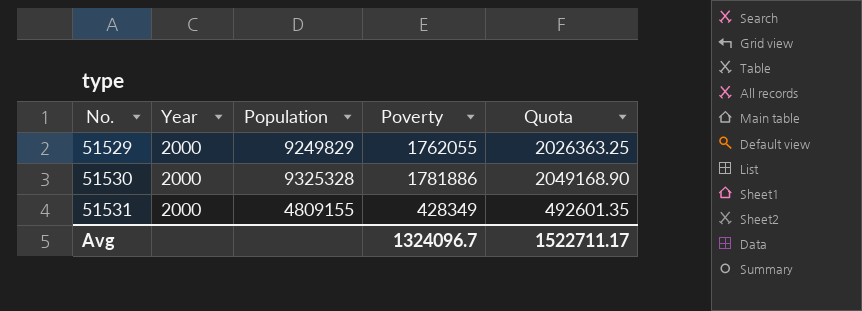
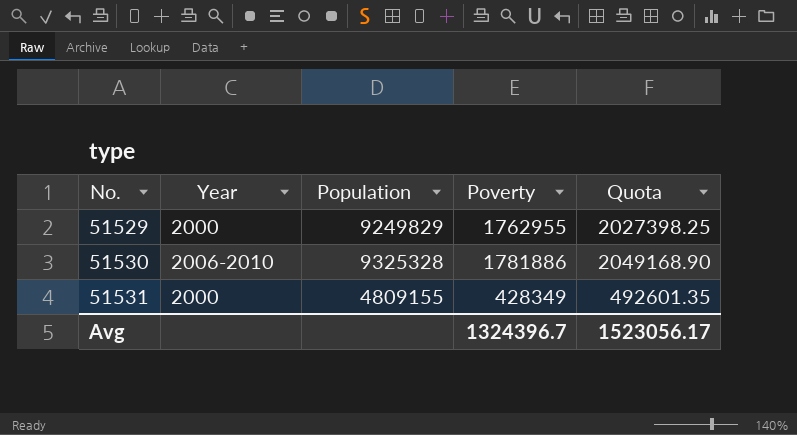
51529 | Poverty: 1762055 -> 1762955
51529 | Quota: 2026363.25 -> 2027398.25
51530 | Year: 2000 -> 2006-2010
Avg | Poverty: 1324096.7 -> 1324396.7
Avg | Quota: 1522711.17 -> 1523056.17

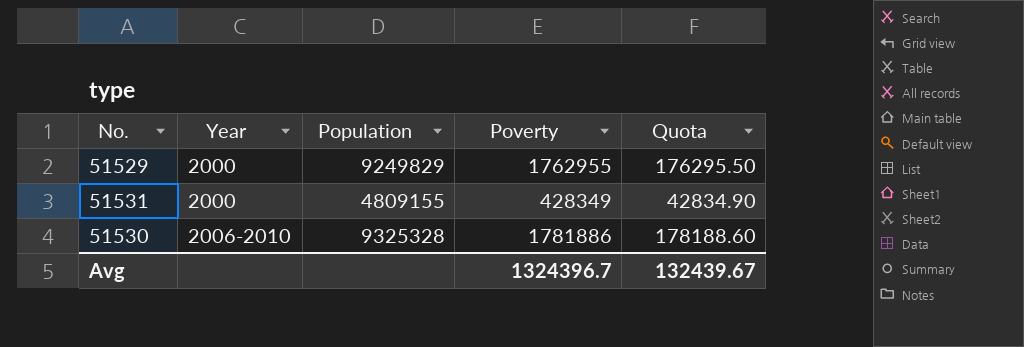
row order: No. ascending -> Year ascending
column Quota | formula: [Poverty] * 1.15 -> [Poverty] * 0.1
Avg | Quota: 1523056.17 -> 132439.67

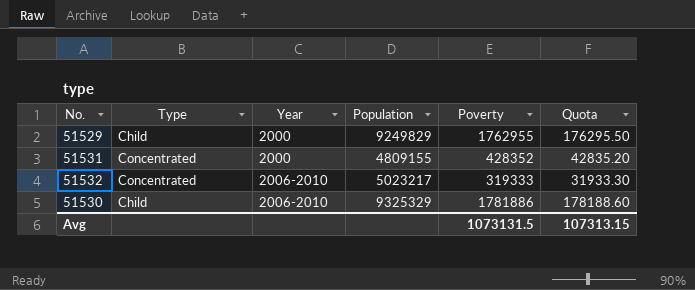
column Type | position: none -> 2
51531 | Poverty: 428349 -> 428352
51531 | Quota: 42834.90 -> 42835.20
row 51532: none -> Concentrated | 2006-2010 | 5023217 | 319333 | 31933.30
51530 | Population: 9325328 -> 9325329
Avg | Poverty: 1324396.7 -> 1073131.5
Avg | Quota: 132439.67 -> 107313.15

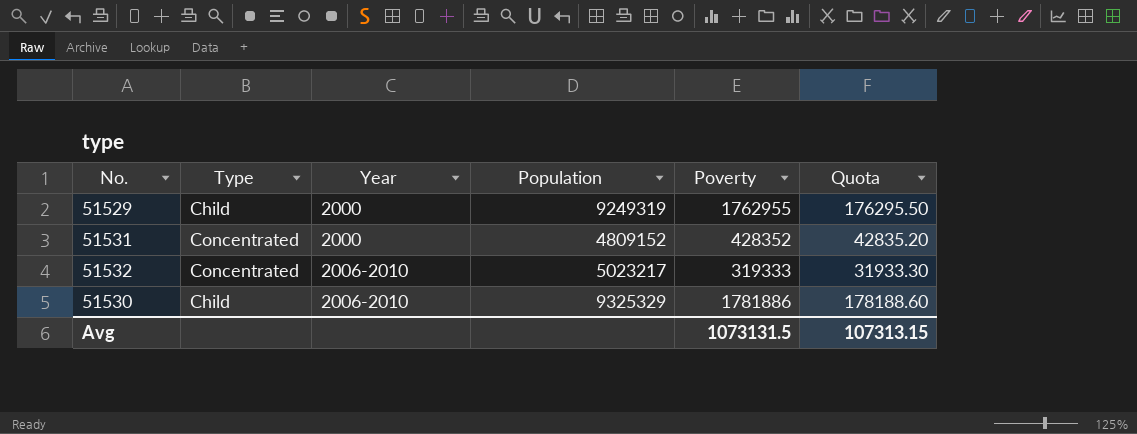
51529 | Population: 9249829 -> 9249319
51531 | Population: 4809155 -> 4809152

